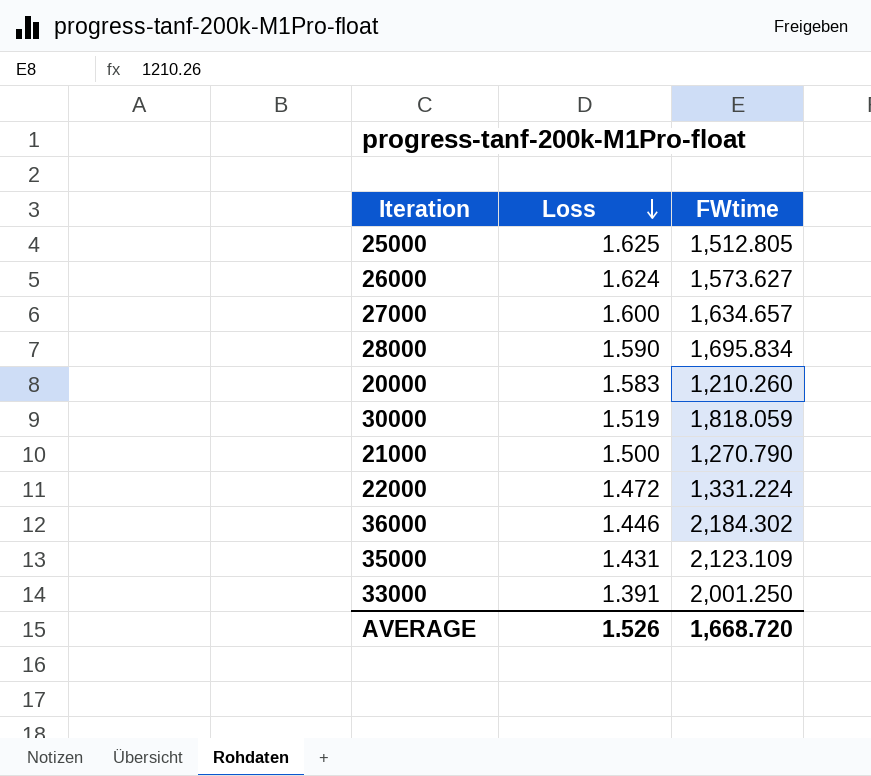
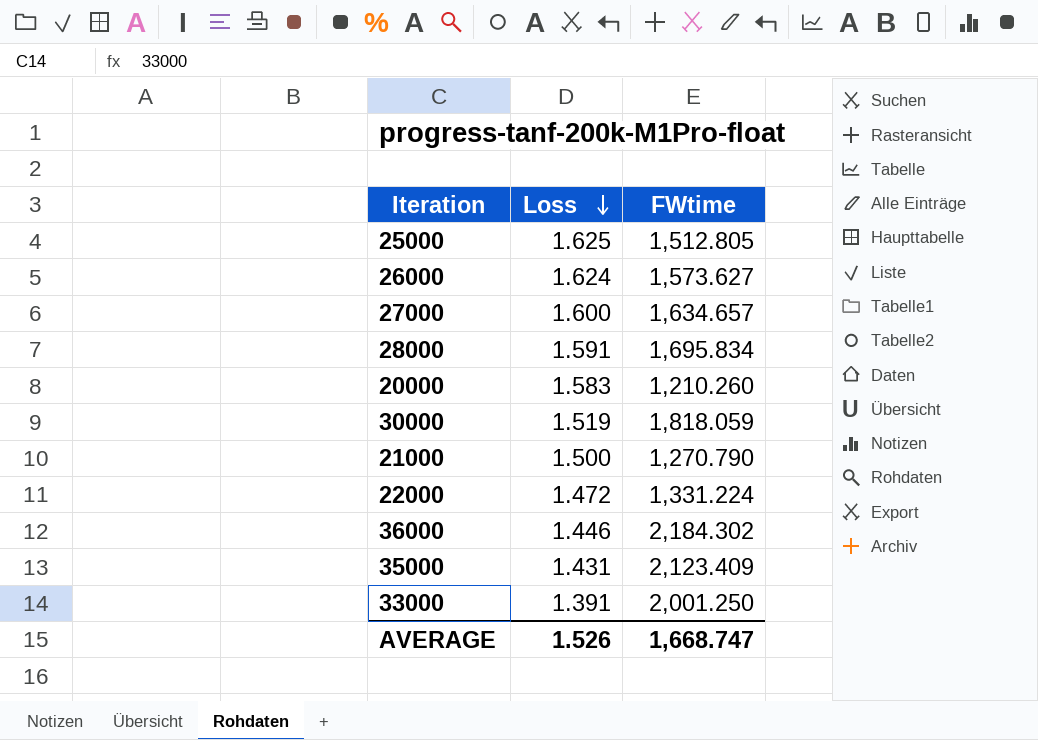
28000 | Loss: 1.590 -> 1.591
35000 | FWtime: 2,123.109 -> 2,123.409
AVERAGE | FWtime: 1,668.720 -> 1,668.747

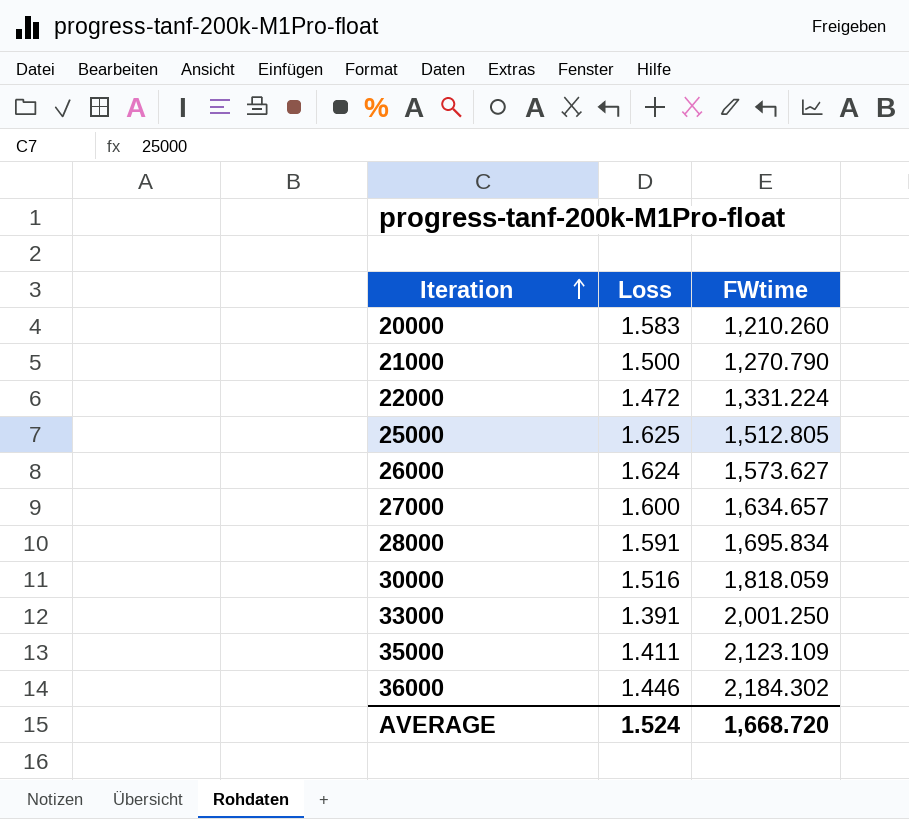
row order: Loss descending -> Iteration ascending
30000 | Loss: 1.519 -> 1.516
35000 | Loss: 1.431 -> 1.411
35000 | FWtime: 2,123.409 -> 2,123.109
AVERAGE | Loss: 1.526 -> 1.524
AVERAGE | FWtime: 1,668.747 -> 1,668.720

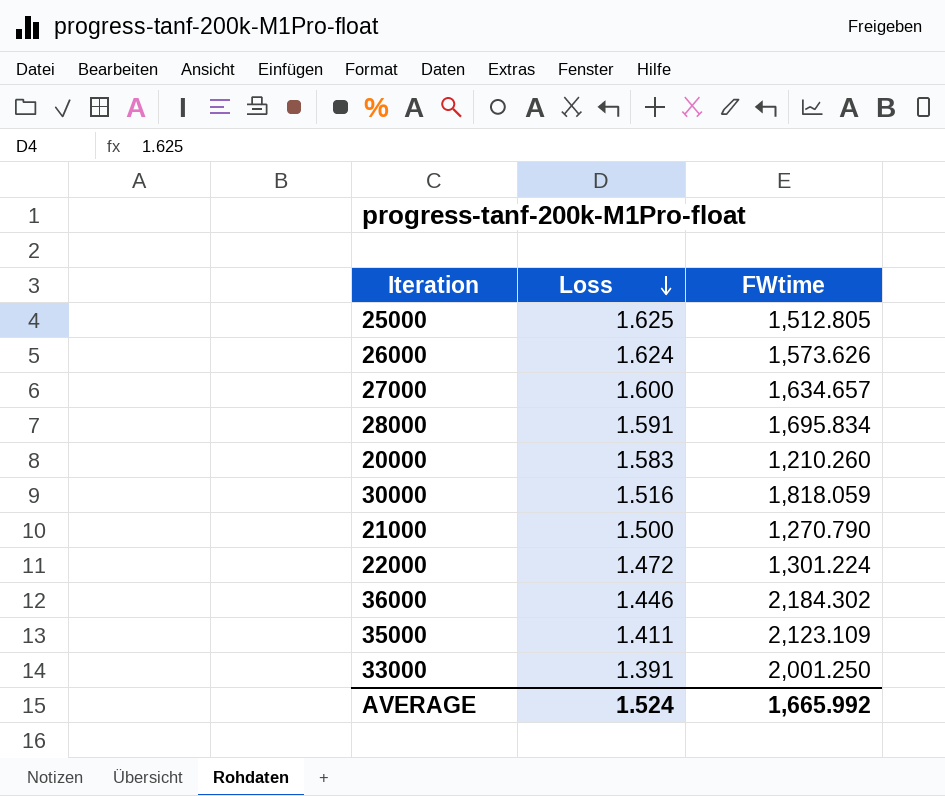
row order: Iteration ascending -> Loss descending
26000 | FWtime: 1,573.627 -> 1,573.626
22000 | FWtime: 1,331.224 -> 1,301.224
AVERAGE | FWtime: 1,668.720 -> 1,665.992

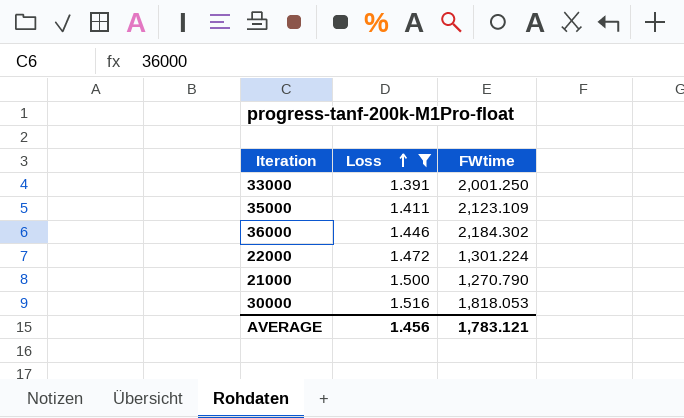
filter: none -> Loss <= 1.516
row order: Loss descending -> Loss ascending
30000 | FWtime: 1,818.059 -> 1,818.053
AVERAGE | Loss: 1.524 -> 1.456
AVERAGE | FWtime: 1,665.992 -> 1,783.121

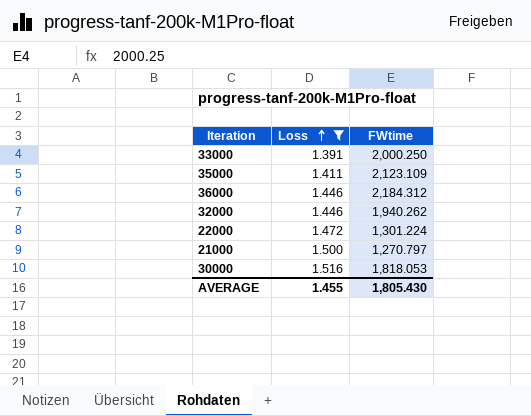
33000 | FWtime: 2,001.250 -> 2,000.250
36000 | FWtime: 2,184.302 -> 2,184.312
row 32000: none -> 1.446 | 1,940.262
21000 | FWtime: 1,270.790 -> 1,270.797
AVERAGE | Loss: 1.456 -> 1.455
AVERAGE | FWtime: 1,783.121 -> 1,805.430

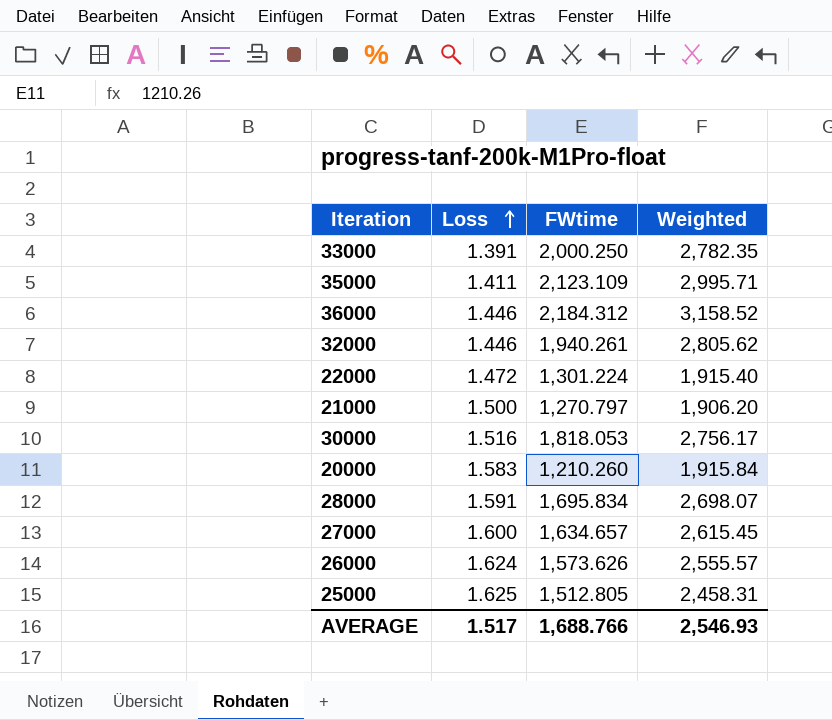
filter: Loss <= 1.516 -> none
column Weighted | formula: none -> [Loss] * [FWtime]
32000 | FWtime: 1,940.262 -> 1,940.261
AVERAGE | Loss: 1.455 -> 1.517
AVERAGE | FWtime: 1,805.430 -> 1,688.766

